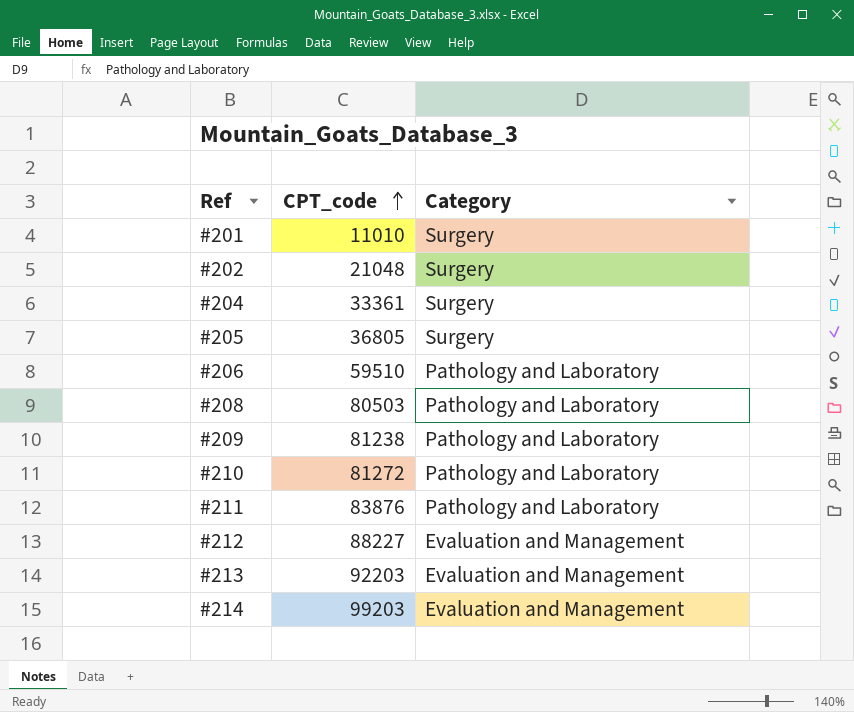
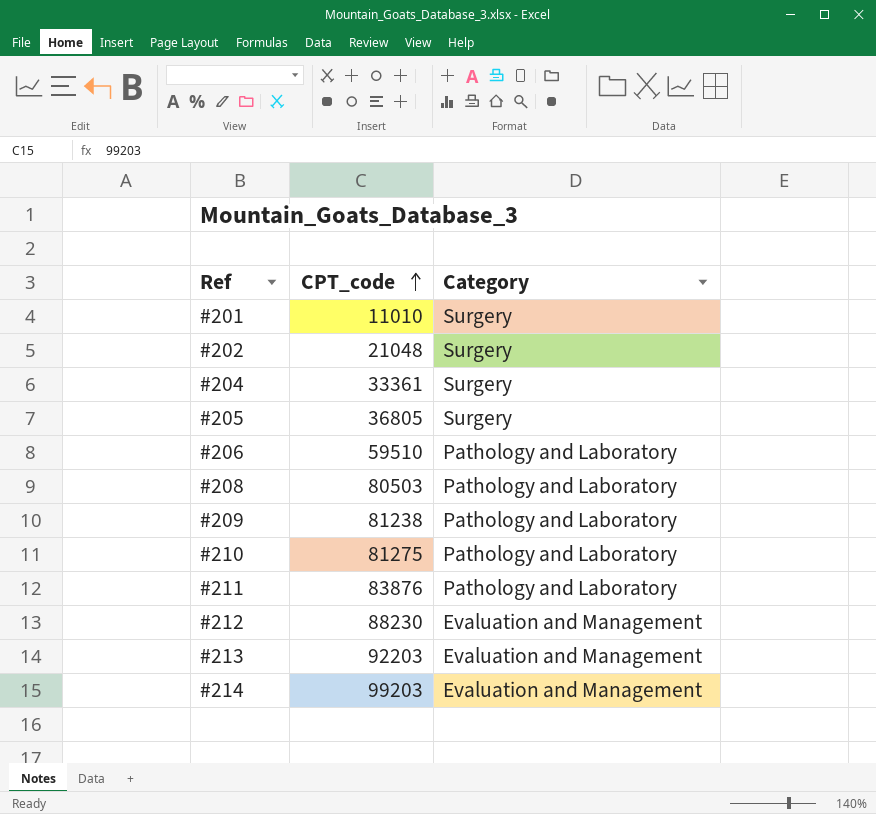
#210 | CPT_code: 81272 -> 81275
#212 | CPT_code: 88227 -> 88230

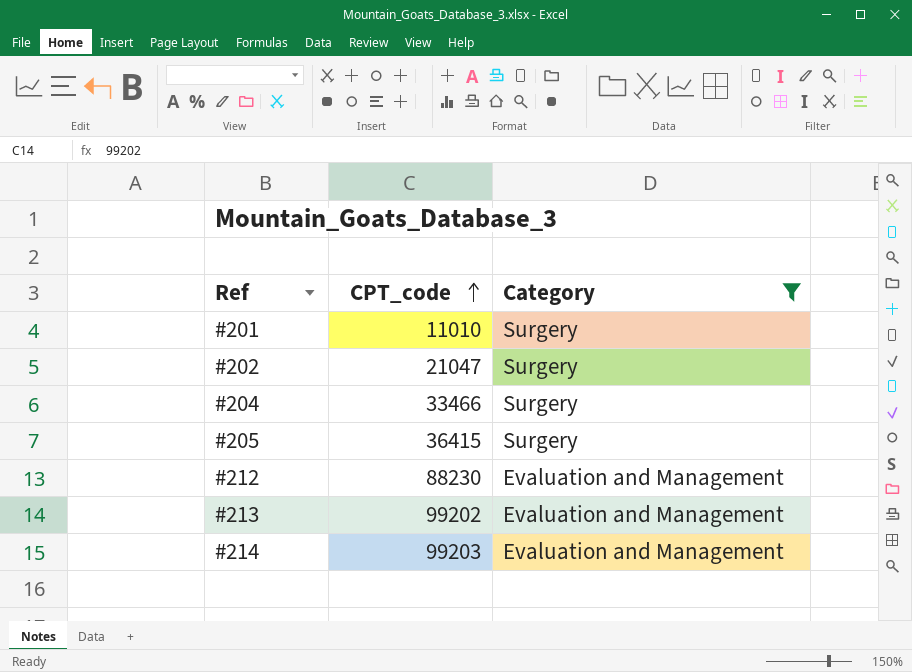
filter: none -> Category != Pathology and Laboratory
#202 | CPT_code: 21048 -> 21047
#204 | CPT_code: 33361 -> 33466
#205 | CPT_code: 36805 -> 36415
#213 | CPT_code: 92203 -> 99202

